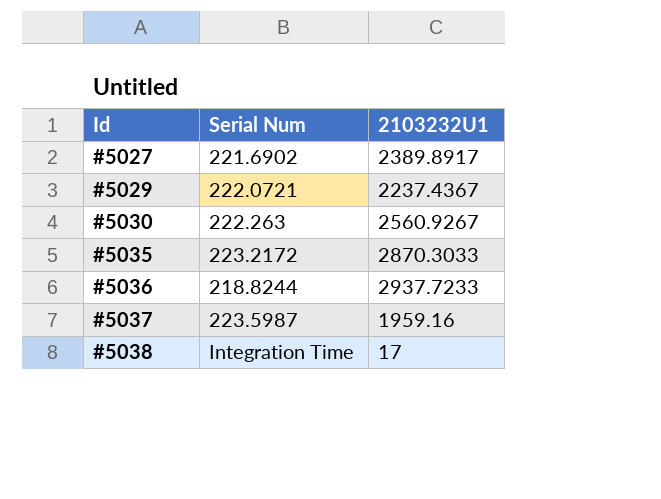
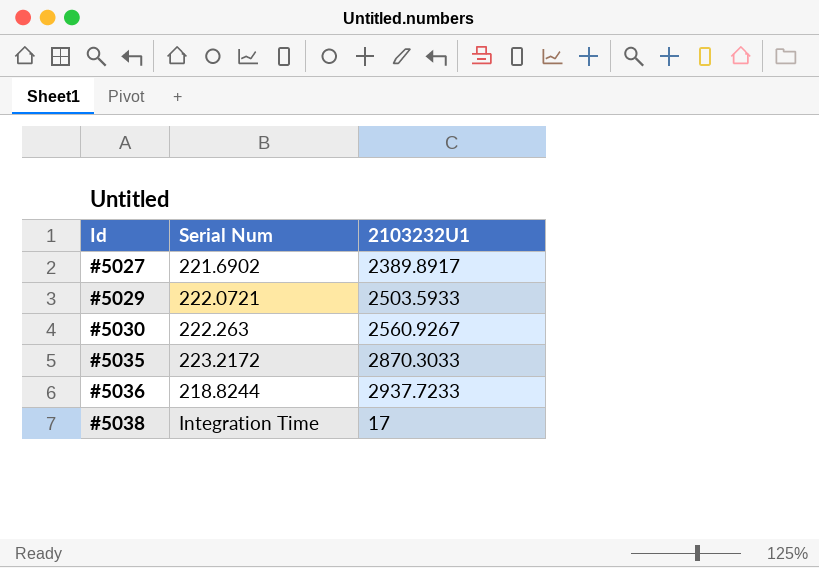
row #5037: 223.5987 | 1959.16 -> none
#5029 | 2103232U1: 2237.4367 -> 2503.5933

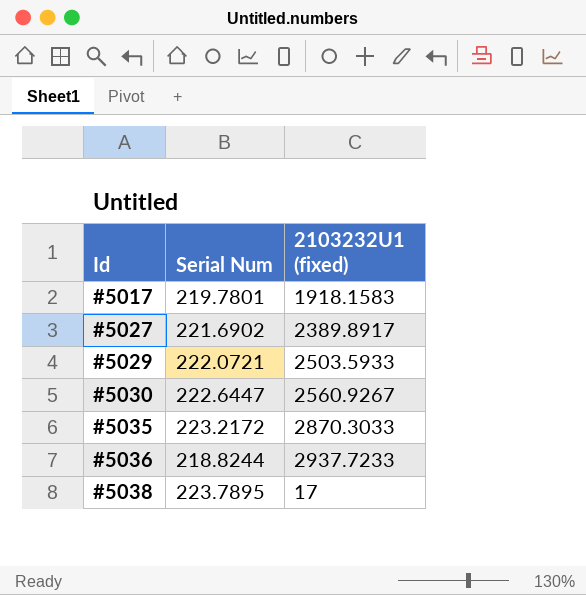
column name: 2103232U1 -> 2103232U1 (fixed)
row #5017: none -> 219.7801 | 1918.1583
#5030 | Serial Num: 222.263 -> 222.6447
#5038 | Serial Num: Integration Time -> 223.7895

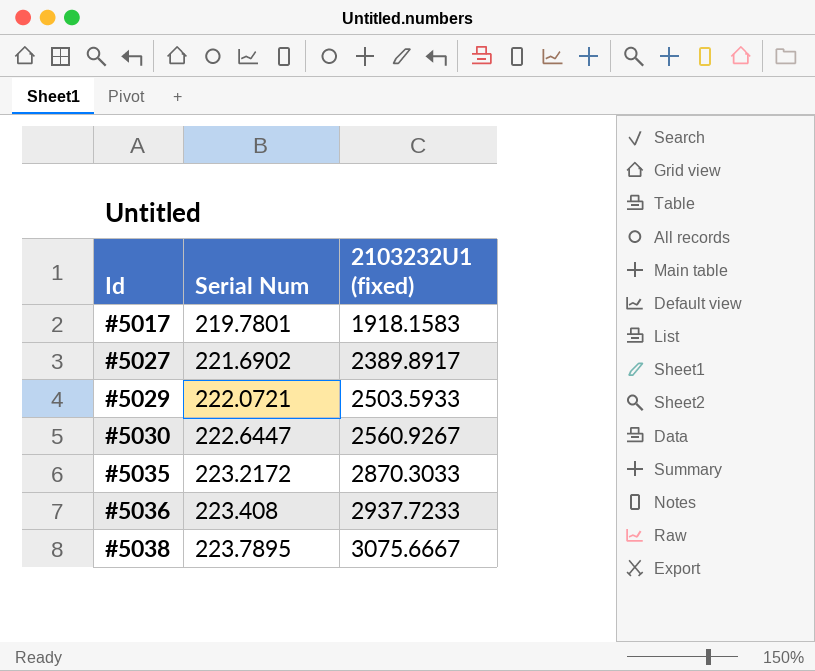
#5036 | Serial Num: 218.8244 -> 223.408
#5038 | 2103232U1 (fixed): 17 -> 3075.6667

